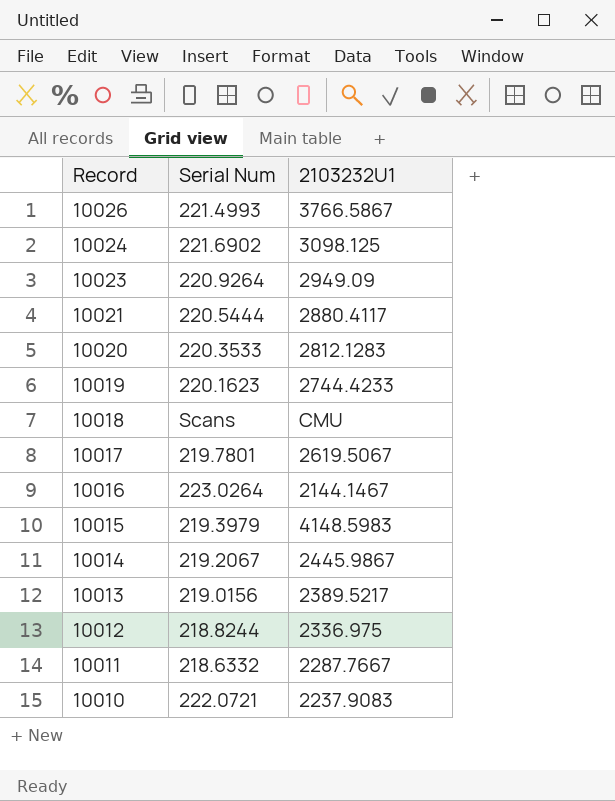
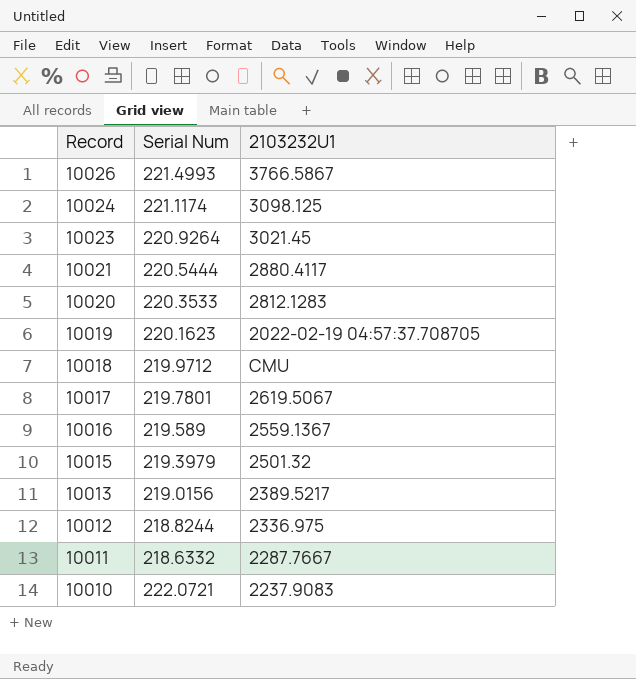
row 10014: 219.2067 | 2445.9867 -> none
10024 | Serial Num: 221.6902 -> 221.1174
10023 | 2103232U1: 2949.09 -> 3021.45
10019 | 2103232U1: 2744.4233 -> 2022-02-19 04:57:37.708705
10018 | Serial Num: Scans -> 219.9712
10016 | Serial Num: 223.0264 -> 219.589
10016 | 2103232U1: 2144.1467 -> 2559.1367
10015 | 2103232U1: 4148.5983 -> 2501.32

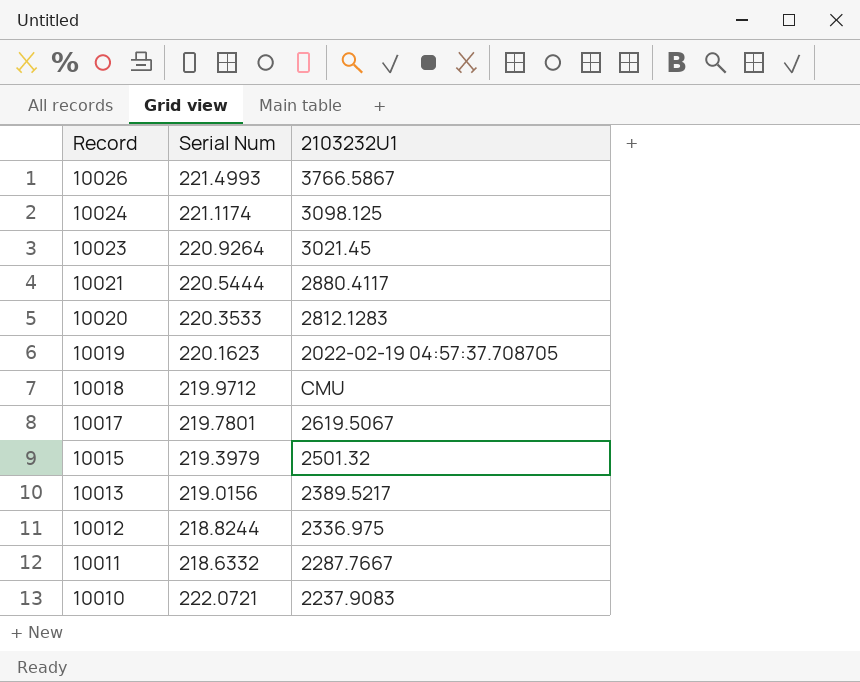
row 10016: 219.589 | 2559.1367 -> none

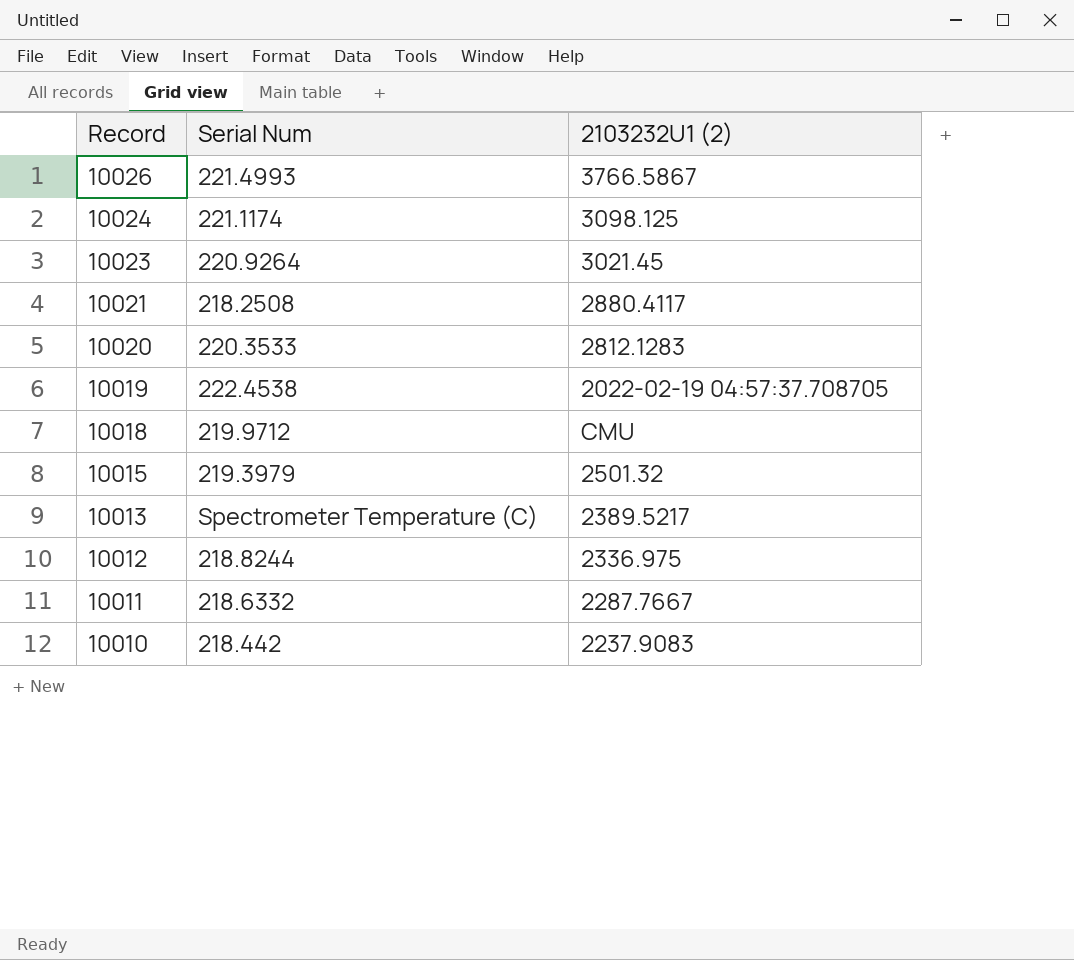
column name: 2103232U1 -> 2103232U1 (2)
row 10017: 219.7801 | 2619.5067 -> none
10021 | Serial Num: 220.5444 -> 218.2508
10019 | Serial Num: 220.1623 -> 222.4538
10013 | Serial Num: 219.0156 -> Spectrometer Temperature (C)
10010 | Serial Num: 222.0721 -> 218.442

